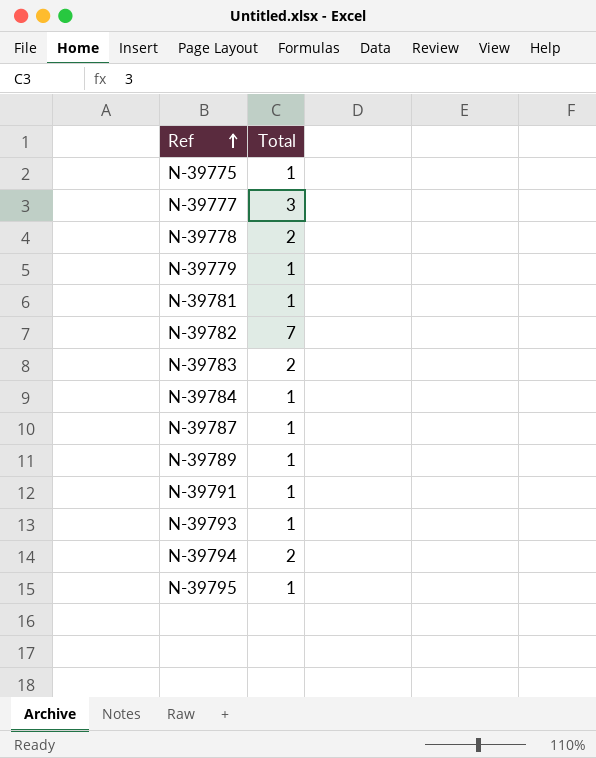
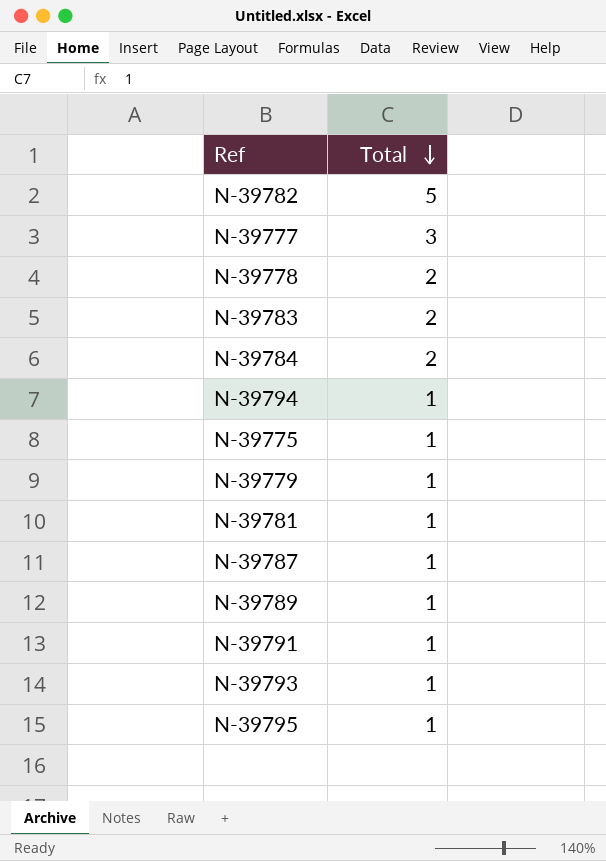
row order: Ref ascending -> Total descending
N-39782 | Total: 7 -> 5
N-39784 | Total: 1 -> 2
N-39794 | Total: 2 -> 1

